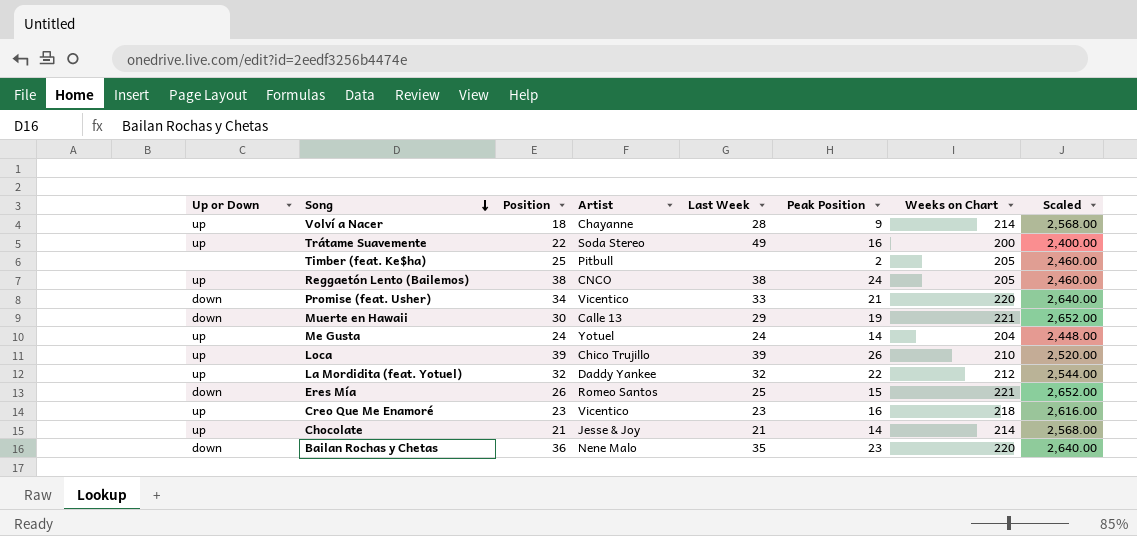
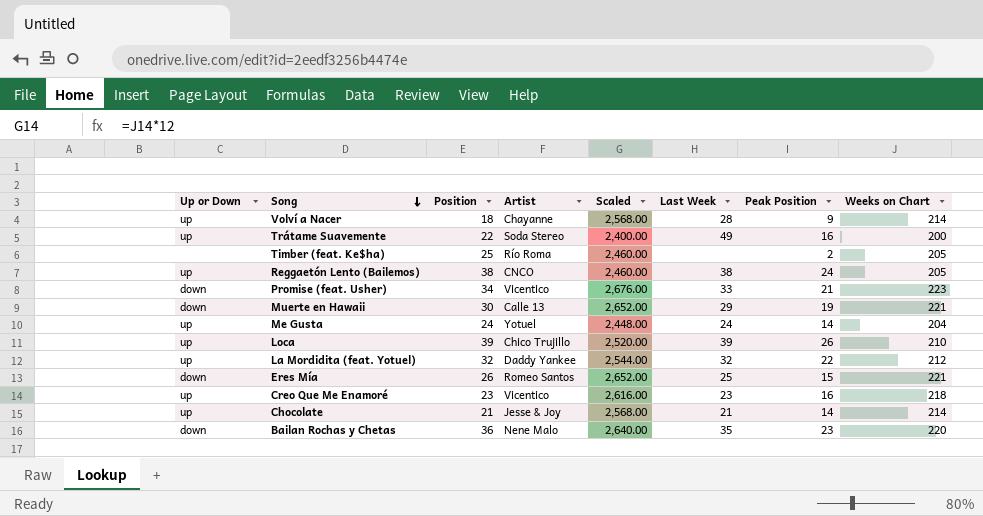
column Scaled | position: 8 -> 5
Timber (feat. Ke$ha) | Artist: Pitbull -> Río Roma
Promise (feat. Usher) | Scaled: 2,640.00 -> 2,676.00
Promise (feat. Usher) | Weeks on Chart: 220 -> 223

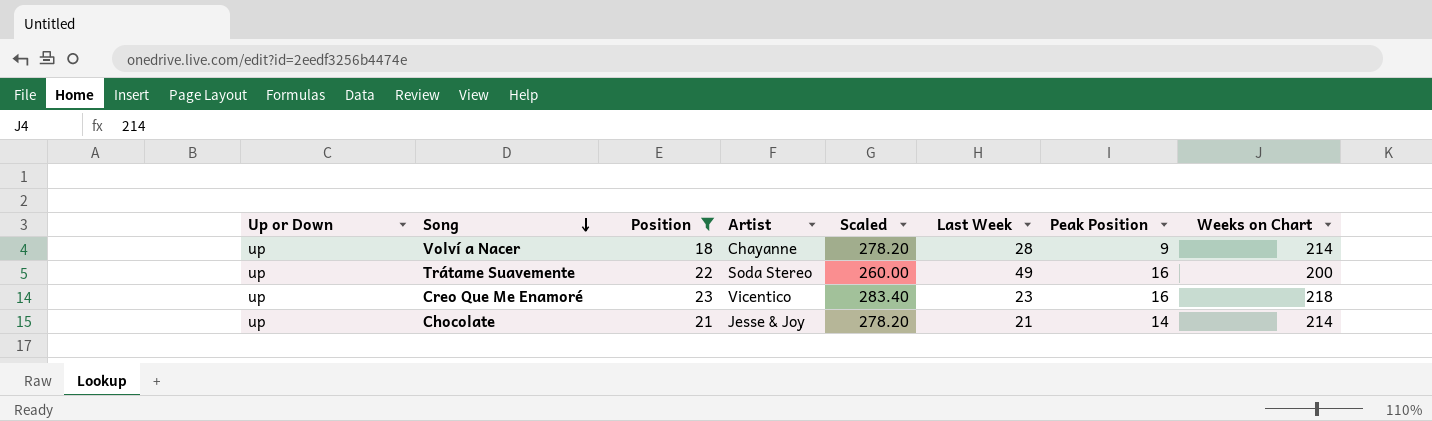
filter: none -> Position <= 23
column Scaled | formula: [Weeks on Chart] * 12 -> [Weeks on Chart] * 1.3

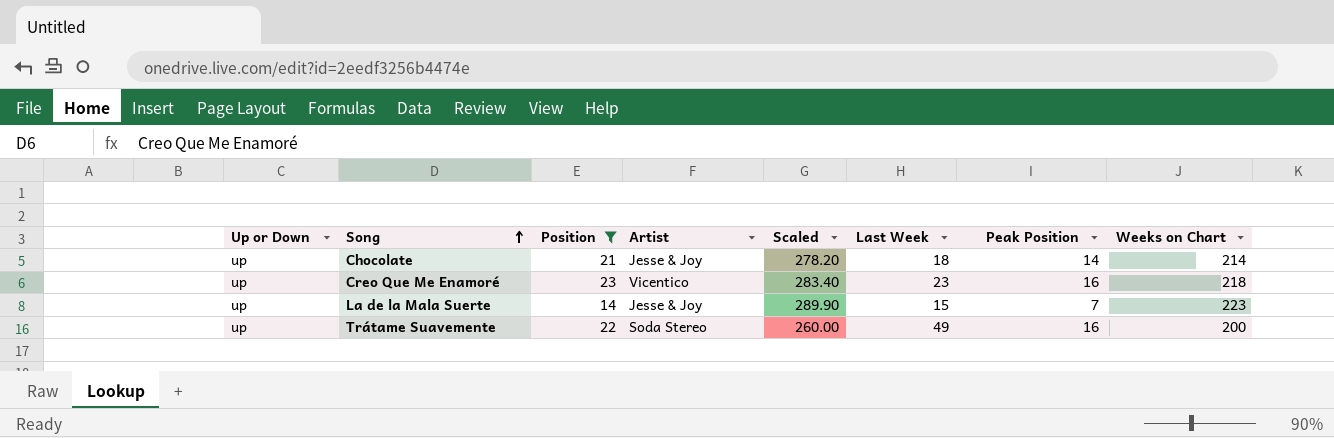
row order: Song descending -> Song ascending
row Volví a Nacer: up | 18 | Chayanne | 278.20 | 28 | 9 | 214 -> none
Chocolate | Last Week: 21 -> 18
row La de la Mala Suerte: none -> up | 14 | Jesse & Joy | 289.90 | 15 | 7 | 223

